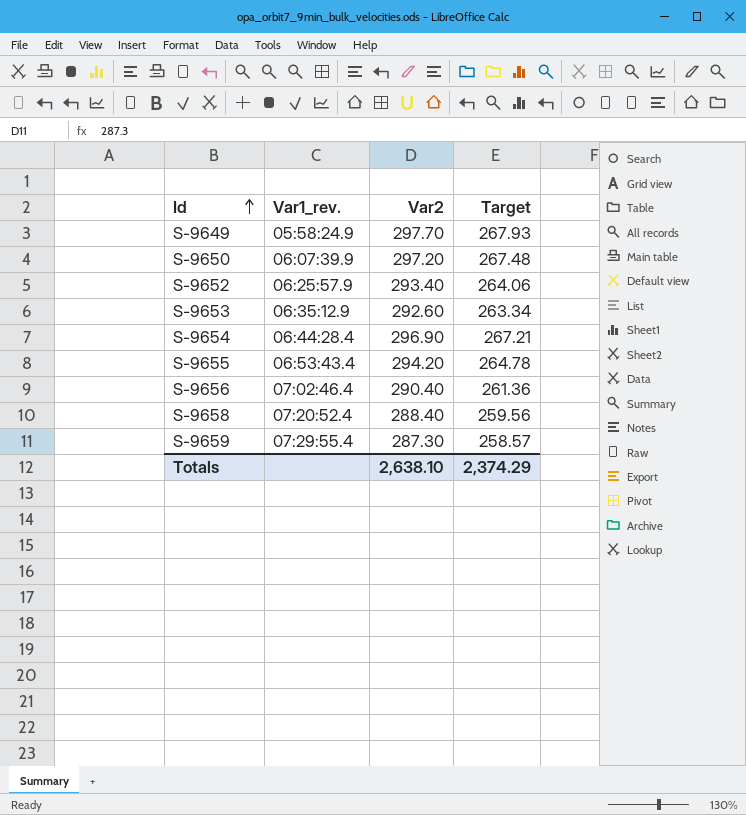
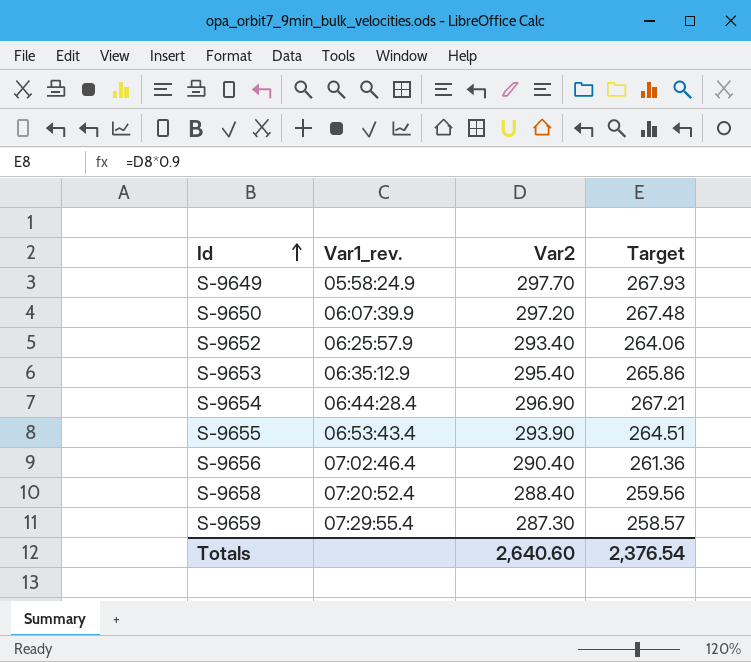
S-9653 | Var2: 292.60 -> 295.40
S-9653 | Target: 263.34 -> 265.86
S-9655 | Var2: 294.20 -> 293.90
S-9655 | Target: 264.78 -> 264.51
Totals | Var2: 2,638.10 -> 2,640.60
Totals | Target: 2,374.29 -> 2,376.54

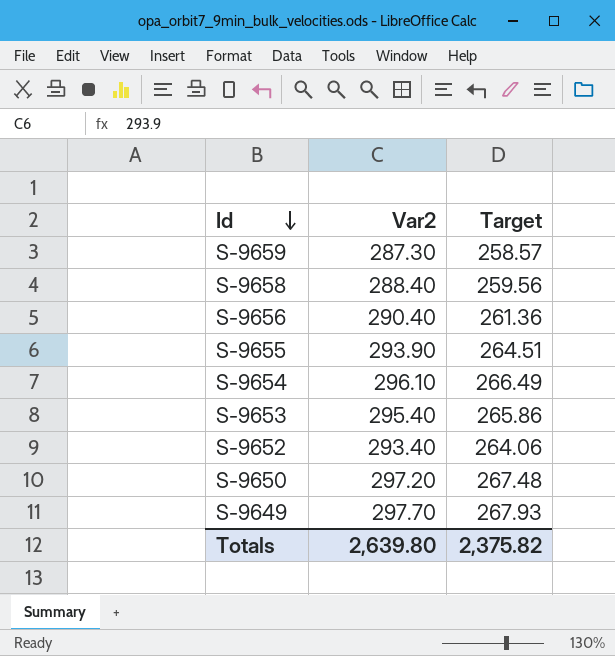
row order: Id ascending -> Id descending
column Var1_rev. | position: 2 -> none
S-9654 | Var2: 296.90 -> 296.10
S-9654 | Target: 267.21 -> 266.49
Totals | Var2: 2,640.60 -> 2,639.80
Totals | Target: 2,376.54 -> 2,375.82

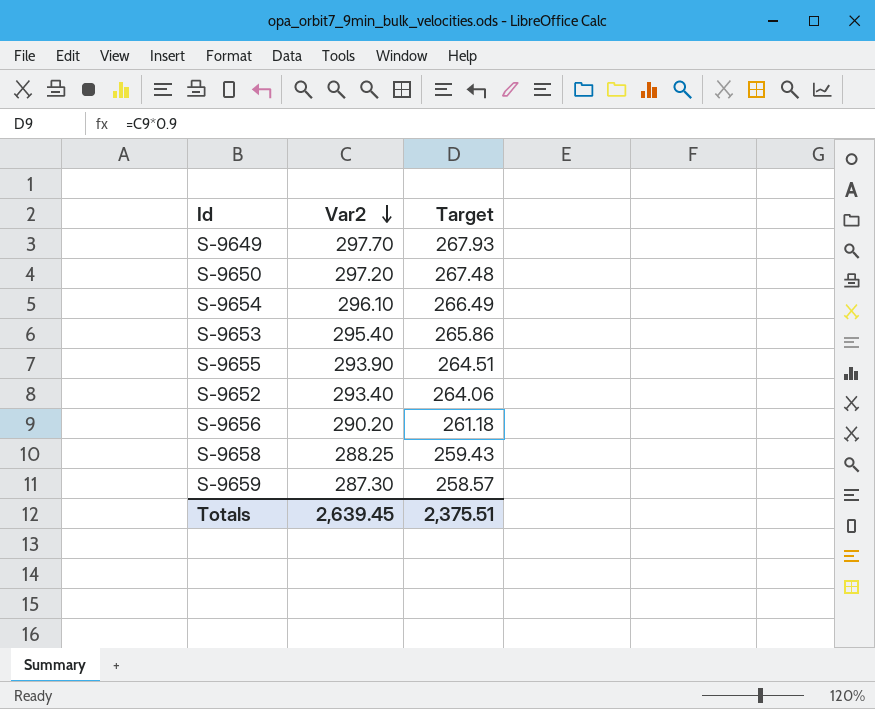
row order: Id descending -> Var2 descending
S-9656 | Var2: 290.40 -> 290.20
S-9656 | Target: 261.36 -> 261.18
S-9658 | Var2: 288.40 -> 288.25
S-9658 | Target: 259.56 -> 259.43
Totals | Var2: 2,639.80 -> 2,639.45
Totals | Target: 2,375.82 -> 2,375.51

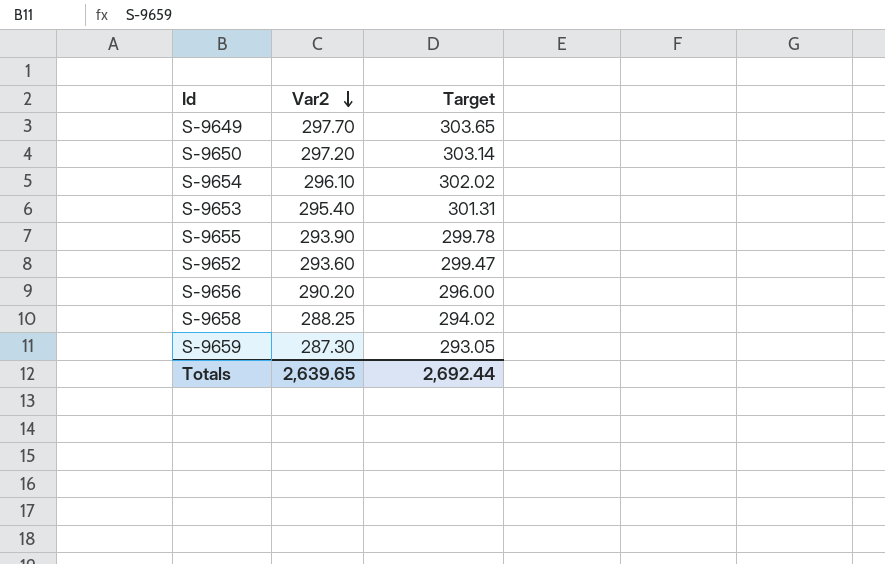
column Target | formula: [Var2] * 0.9 -> [Var2] * 1.02
S-9652 | Var2: 293.40 -> 293.60
Totals | Var2: 2,639.45 -> 2,639.65
Totals | Target: 2,375.51 -> 2,692.44

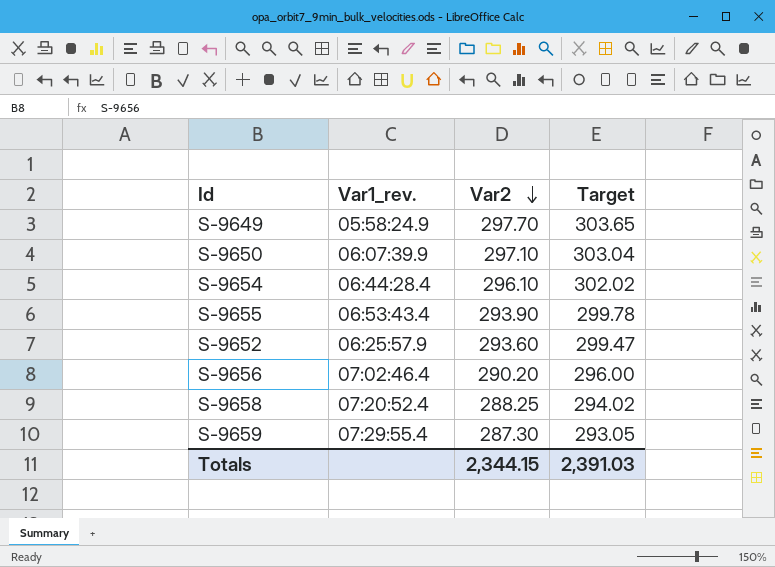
column Var1_rev. | position: none -> 2
row S-9653: 295.40 | 301.31 -> none
S-9650 | Var2: 297.20 -> 297.10
S-9650 | Target: 303.14 -> 303.04
Totals | Var2: 2,639.65 -> 2,344.15
Totals | Target: 2,692.44 -> 2,391.03

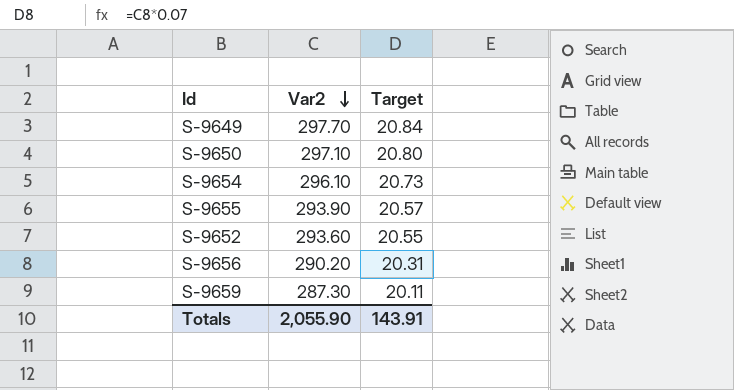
column Var1_rev. | position: 2 -> none
column Target | formula: [Var2] * 1.02 -> [Var2] * 0.07
row S-9658: 07:20:52.4 | 288.25 | 294.02 -> none
Totals | Var2: 2,344.15 -> 2,055.90
Totals | Target: 2,391.03 -> 143.91

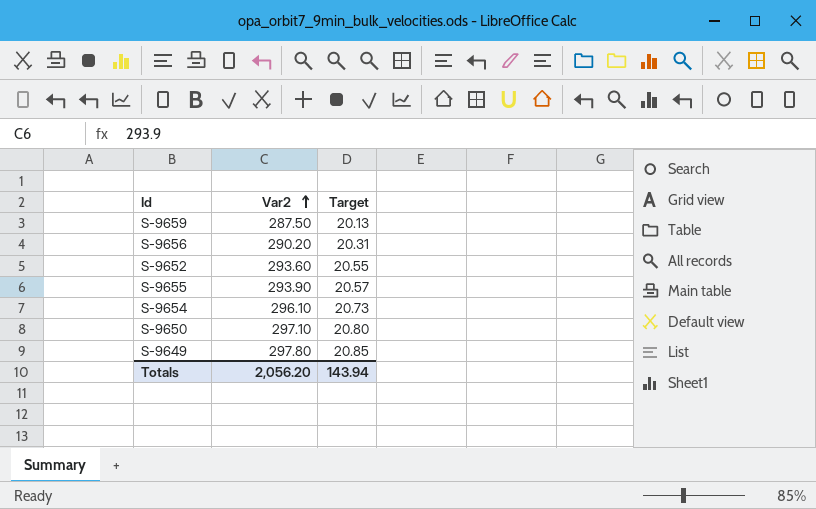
row order: Var2 descending -> Var2 ascending
S-9659 | Var2: 287.30 -> 287.50
S-9659 | Target: 20.11 -> 20.13
S-9649 | Var2: 297.70 -> 297.80
S-9649 | Target: 20.84 -> 20.85
Totals | Var2: 2,055.90 -> 2,056.20
Totals | Target: 143.91 -> 143.94

